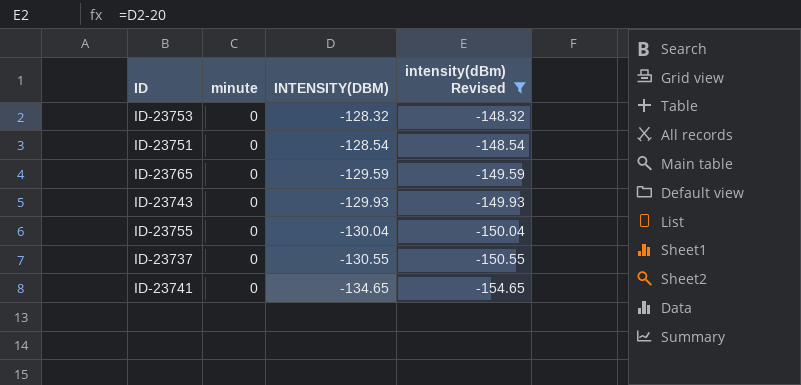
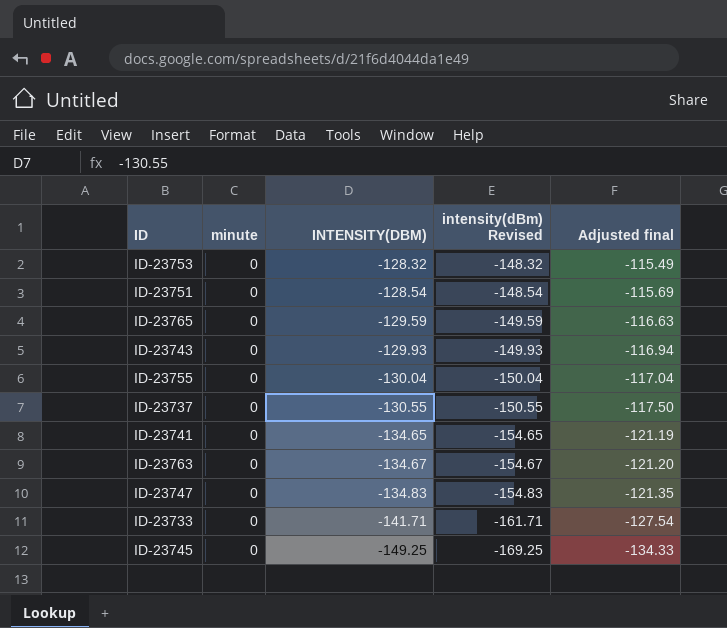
filter: intensity(dBm) Revised >= -154.65 -> none
column Adjusted final | formula: none -> [INTENSITY(DBM)] * 0.9

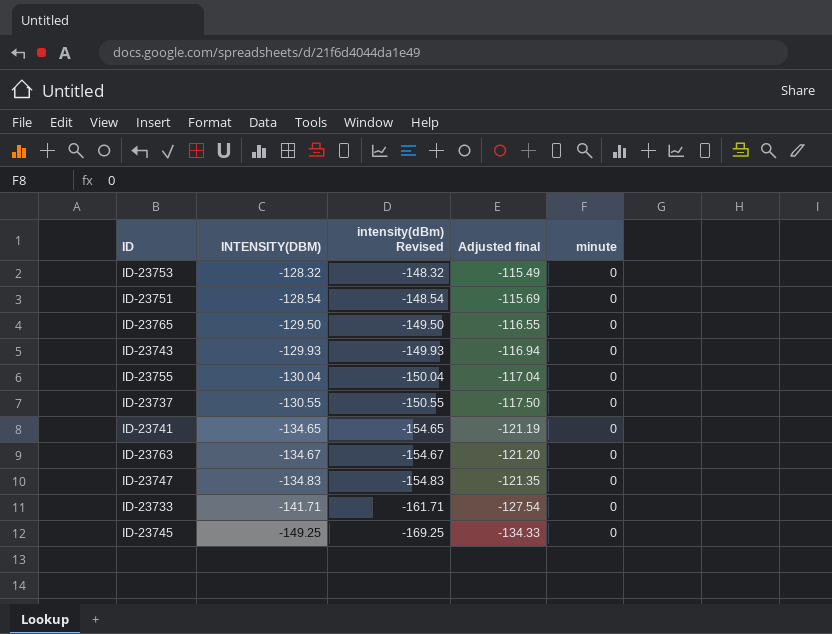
column minute | position: 2 -> 5
ID-23765 | INTENSITY(DBM): -129.59 -> -129.50
ID-23765 | intensity(dBm) Revised: -149.59 -> -149.50
ID-23765 | Adjusted final: -116.63 -> -116.55

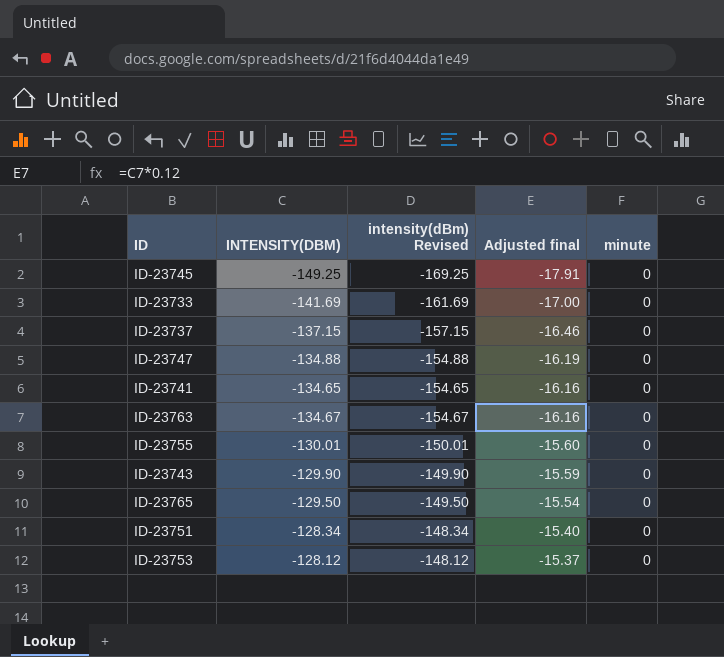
row order: INTENSITY(DBM) descending -> Adjusted final ascending
column Adjusted final | formula: [INTENSITY(DBM)] * 0.9 -> [INTENSITY(DBM)] * 0.12
ID-23733 | INTENSITY(DBM): -141.71 -> -141.69
ID-23733 | intensity(dBm) Revised: -161.71 -> -161.69
ID-23737 | INTENSITY(DBM): -130.55 -> -137.15
ID-23737 | intensity(dBm) Revised: -150.55 -> -157.15
ID-23747 | INTENSITY(DBM): -134.83 -> -134.88
ID-23747 | intensity(dBm) Revised: -154.83 -> -154.88
ID-23755 | INTENSITY(DBM): -130.04 -> -130.01
ID-23755 | intensity(dBm) Revised: -150.04 -> -150.01
ID-23743 | INTENSITY(DBM): -129.93 -> -129.90
ID-23743 | intensity(dBm) Revised: -149.93 -> -149.90
ID-23751 | INTENSITY(DBM): -128.54 -> -128.34
ID-23751 | intensity(dBm) Revised: -148.54 -> -148.34
ID-23753 | INTENSITY(DBM): -128.32 -> -128.12
ID-23753 | intensity(dBm) Revised: -148.32 -> -148.12

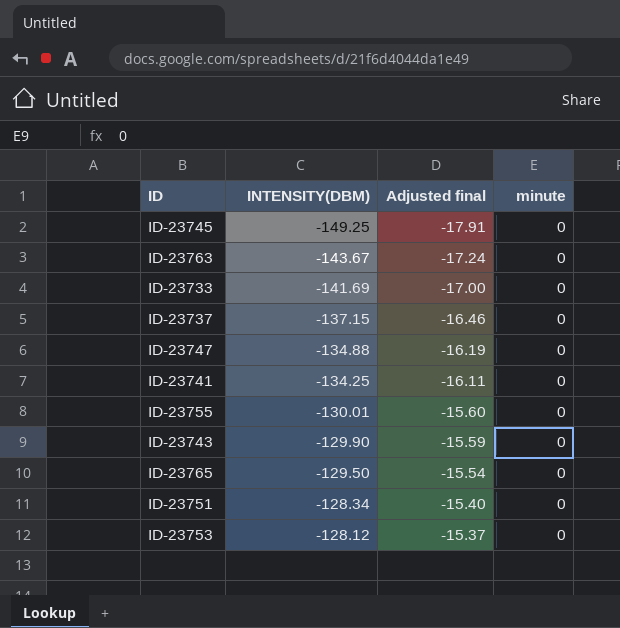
row order: Adjusted final ascending -> INTENSITY(DBM) ascending
column intensity(dBm) Revised | formula: [INTENSITY(DBM)] - 20 -> none
ID-23763 | INTENSITY(DBM): -134.67 -> -143.67
ID-23763 | Adjusted final: -16.16 -> -17.24
ID-23741 | INTENSITY(DBM): -134.65 -> -134.25
ID-23741 | Adjusted final: -16.16 -> -16.11

